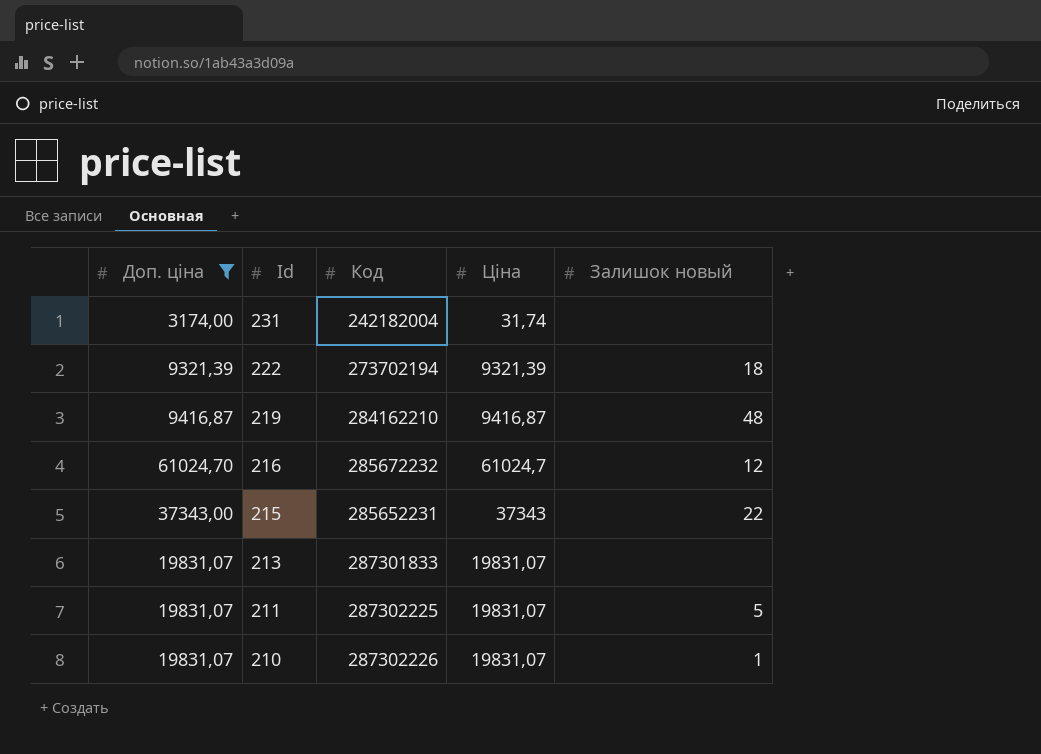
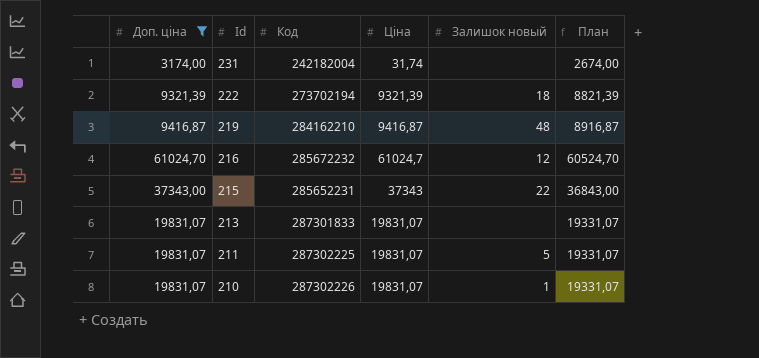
column План | formula: none -> [Доп. ціна] - 500

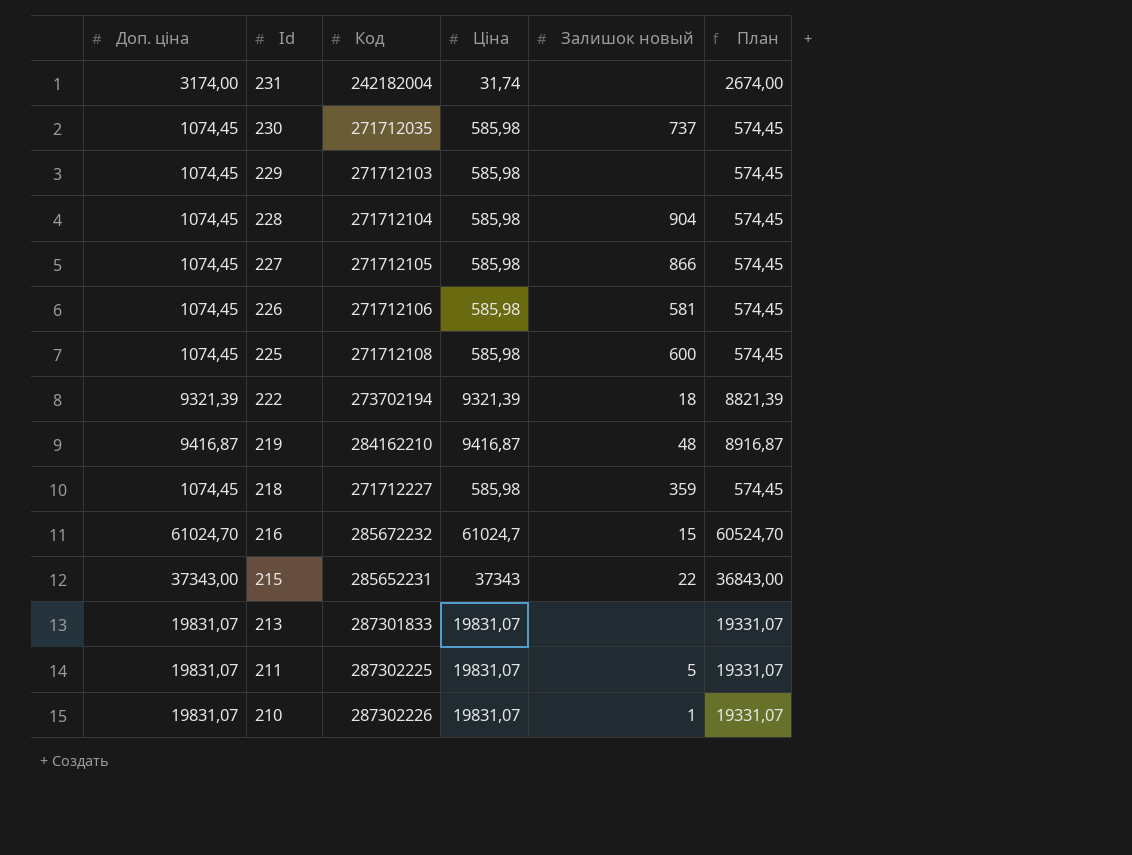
filter: Доп. ціна != 1074,45 -> none
216 | Залишок новый: 12 -> 15

